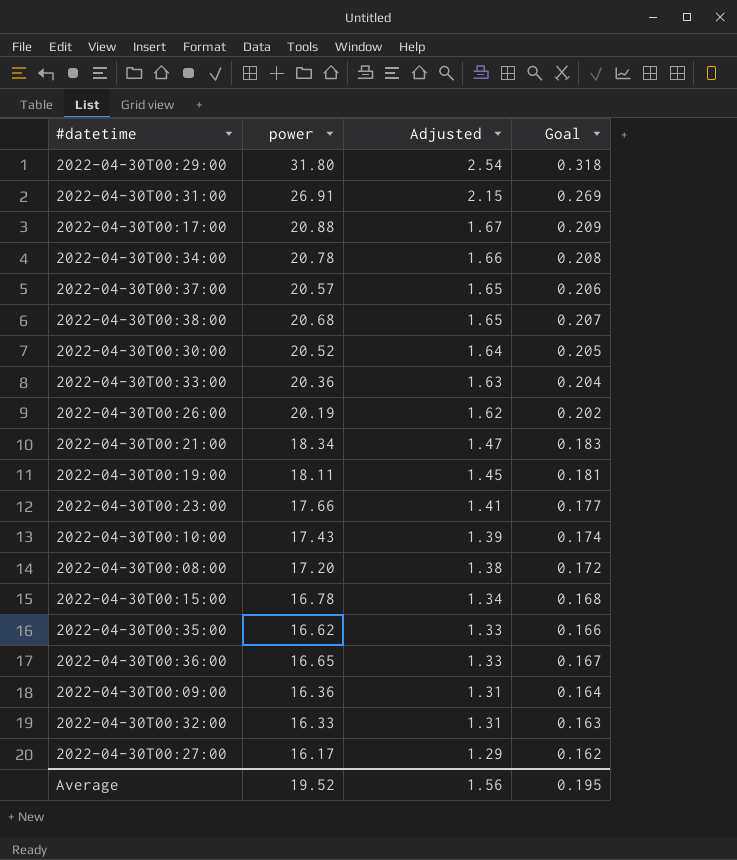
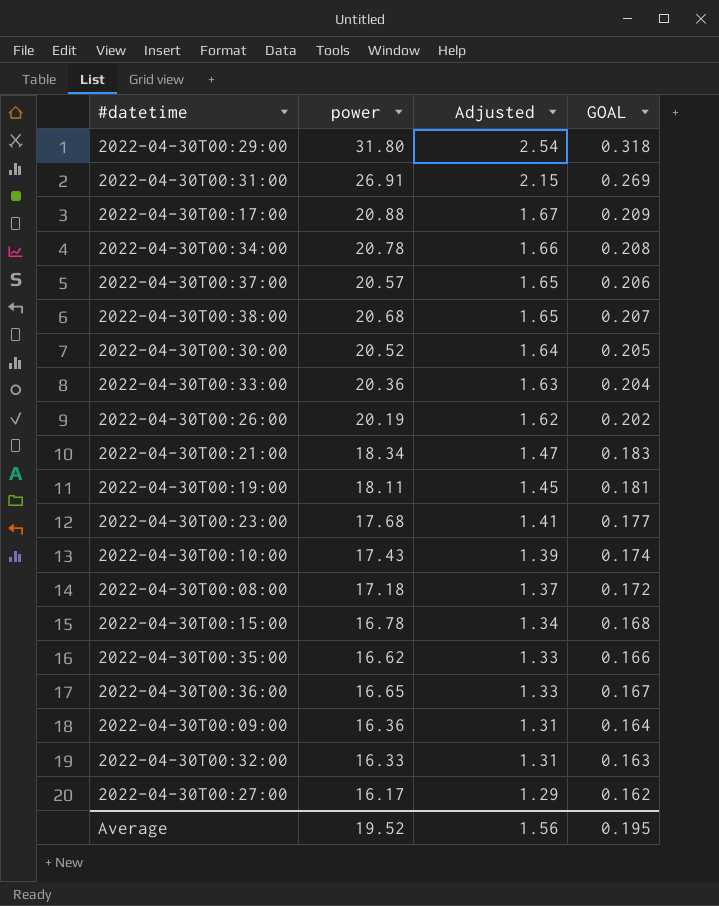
column name: Goal -> GOAL
2022-04-30T00:23:00 | power: 17.66 -> 17.68
2022-04-30T00:08:00 | power: 17.20 -> 17.18
2022-04-30T00:08:00 | Adjusted: 1.38 -> 1.37

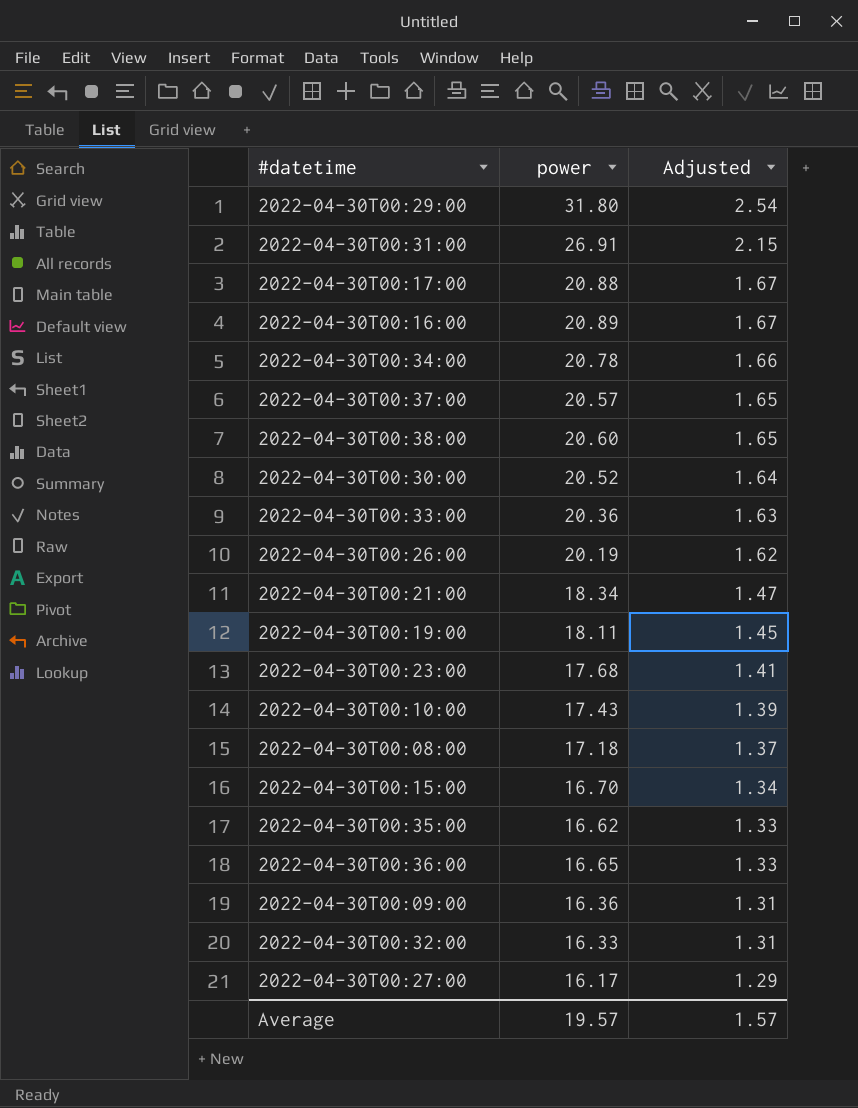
column GOAL | formula: [power] * 0.01 -> none
row 2022-04-30T00:16:00: none -> 20.89 | 1.67
2022-04-30T00:38:00 | power: 20.68 -> 20.60
2022-04-30T00:15:00 | power: 16.78 -> 16.70
Average | power: 19.52 -> 19.57
Average | Adjusted: 1.56 -> 1.57

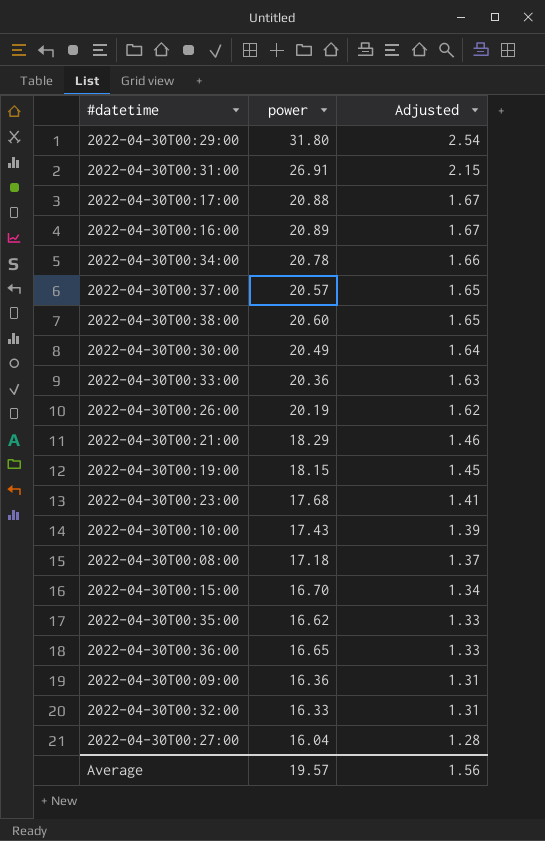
2022-04-30T00:30:00 | power: 20.52 -> 20.49
2022-04-30T00:21:00 | power: 18.34 -> 18.29
2022-04-30T00:21:00 | Adjusted: 1.47 -> 1.46
2022-04-30T00:19:00 | power: 18.11 -> 18.15
2022-04-30T00:27:00 | power: 16.17 -> 16.04
2022-04-30T00:27:00 | Adjusted: 1.29 -> 1.28
Average | Adjusted: 1.57 -> 1.56

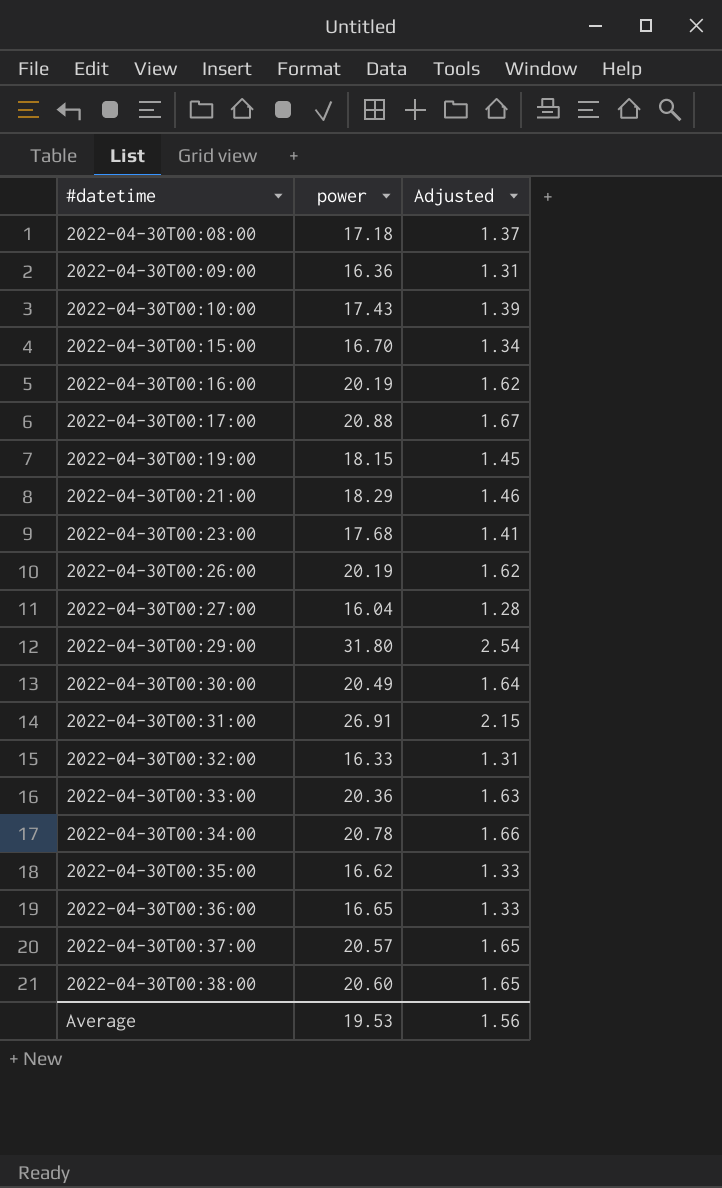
row order: Adjusted descending -> #datetime ascending
2022-04-30T00:16:00 | power: 20.89 -> 20.19
2022-04-30T00:16:00 | Adjusted: 1.67 -> 1.62
Average | power: 19.57 -> 19.53

